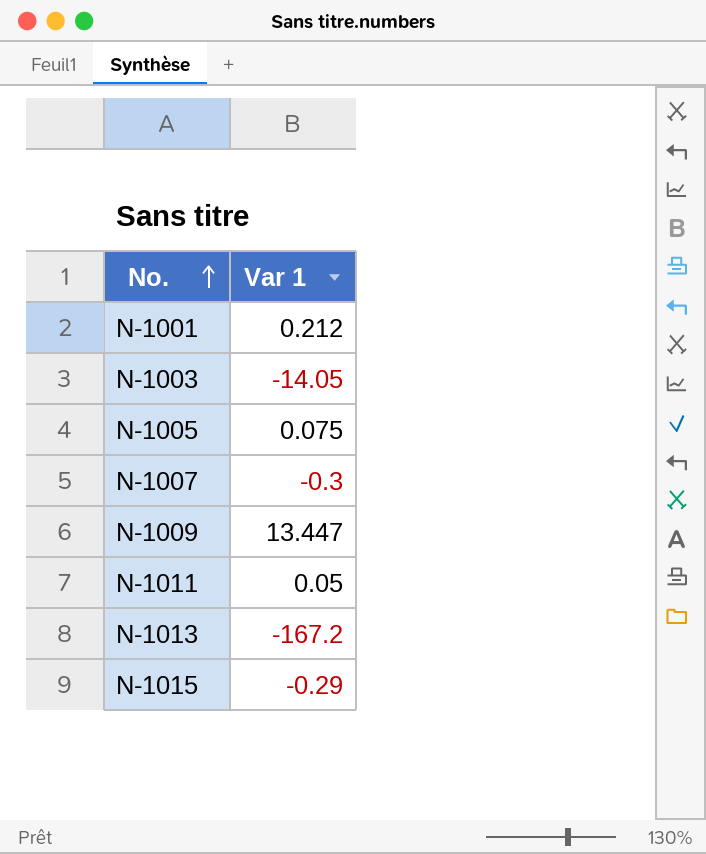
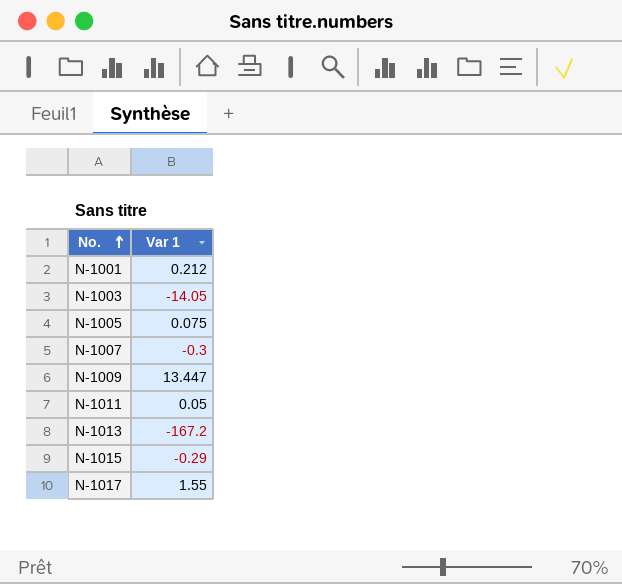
row N-1017: none -> 1.55

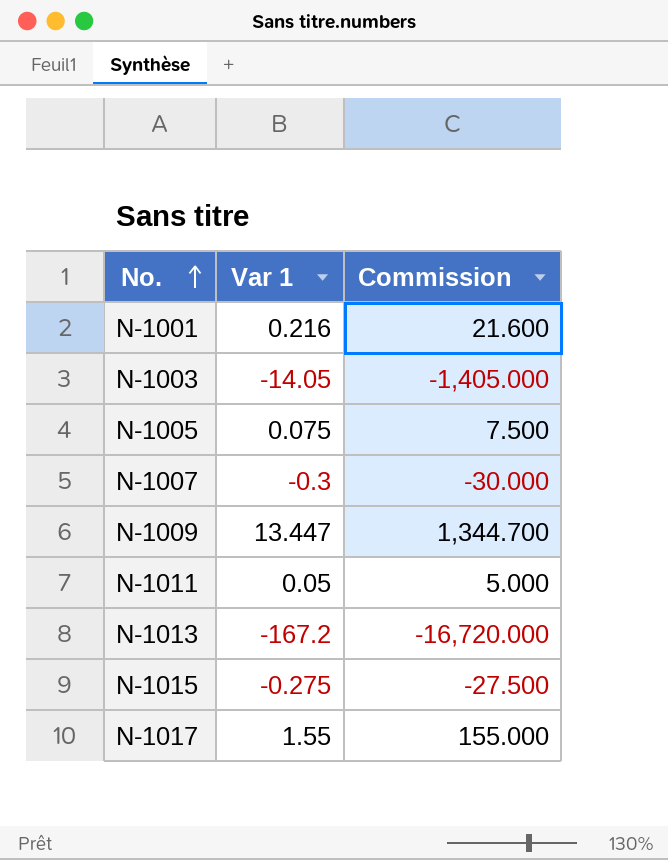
column Commission | formula: none -> [Var 1] * 100
N-1001 | Var 1: 0.212 -> 0.216
N-1015 | Var 1: -0.29 -> -0.275

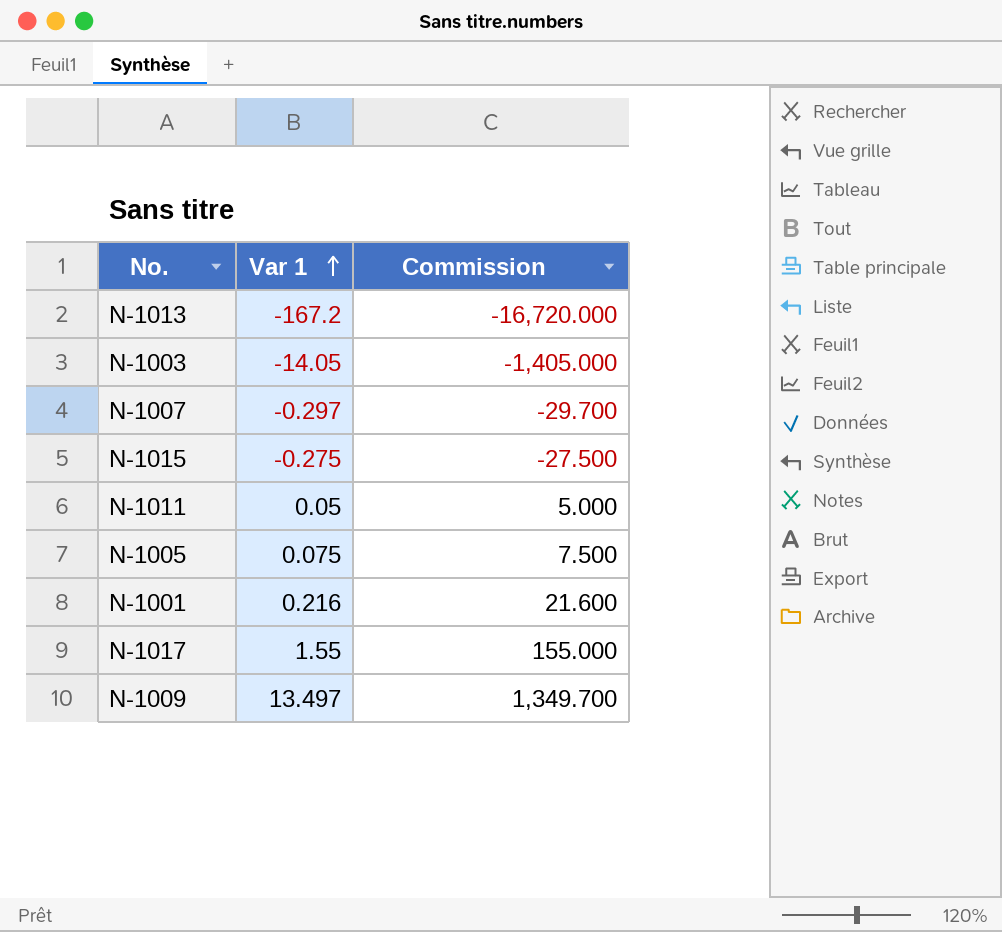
row order: No. ascending -> Var 1 ascending
N-1007 | Var 1: -0.3 -> -0.297
N-1007 | Commission: -30.000 -> -29.700
N-1009 | Var 1: 13.447 -> 13.497
N-1009 | Commission: 1,344.700 -> 1,349.700

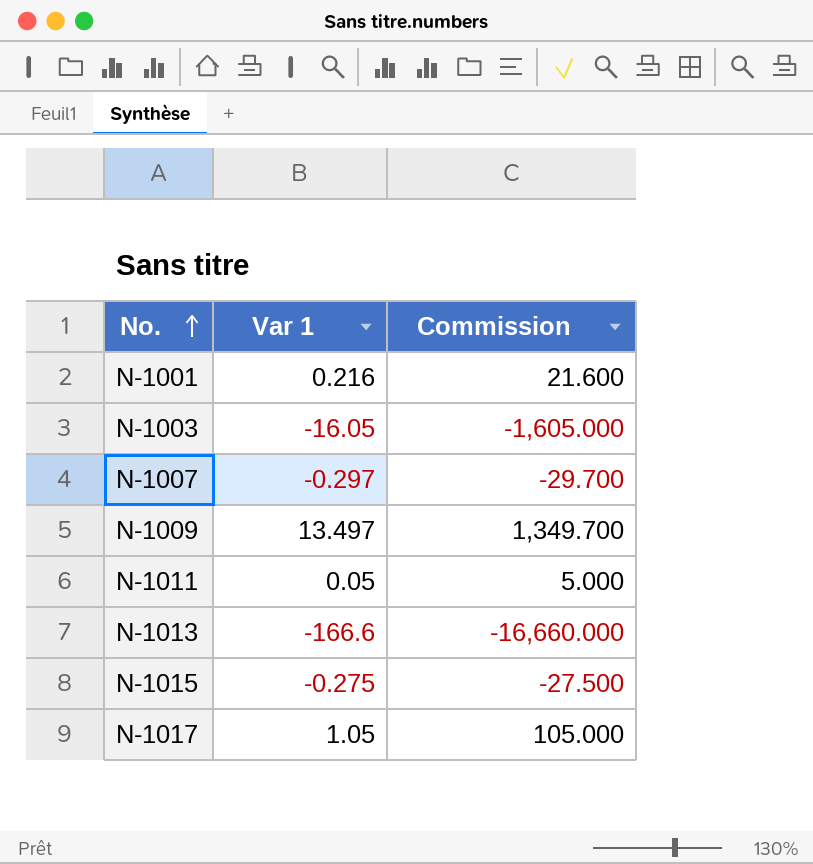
row order: Var 1 ascending -> No. ascending
row N-1005: 0.075 | 7.500 -> none
N-1003 | Var 1: -14.05 -> -16.05
N-1003 | Commission: -1,405.000 -> -1,605.000
N-1013 | Var 1: -167.2 -> -166.6
N-1013 | Commission: -16,720.000 -> -16,660.000
N-1017 | Var 1: 1.55 -> 1.05
N-1017 | Commission: 155.000 -> 105.000

